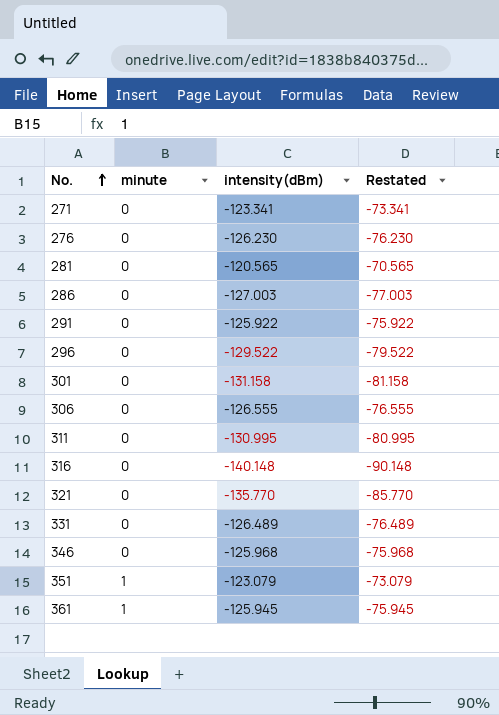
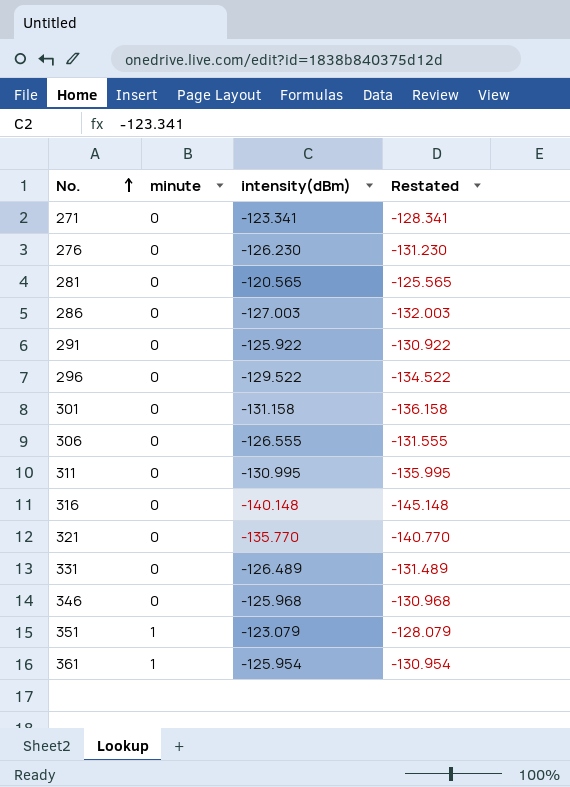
column Restated | formula: [intensity(dBm)] + 50 -> [intensity(dBm)] - 5
361 | intensity(dBm): -125.945 -> -125.954

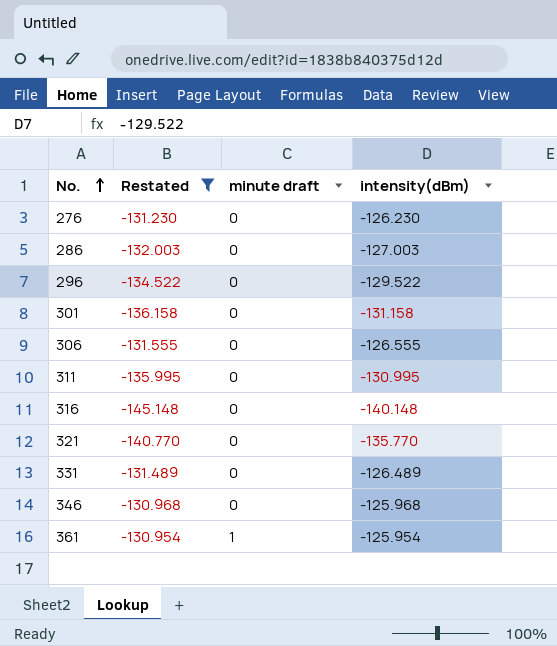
filter: none -> Restated <= -130.954
column Restated | position: 4 -> 2
column name: minute -> minute draft

